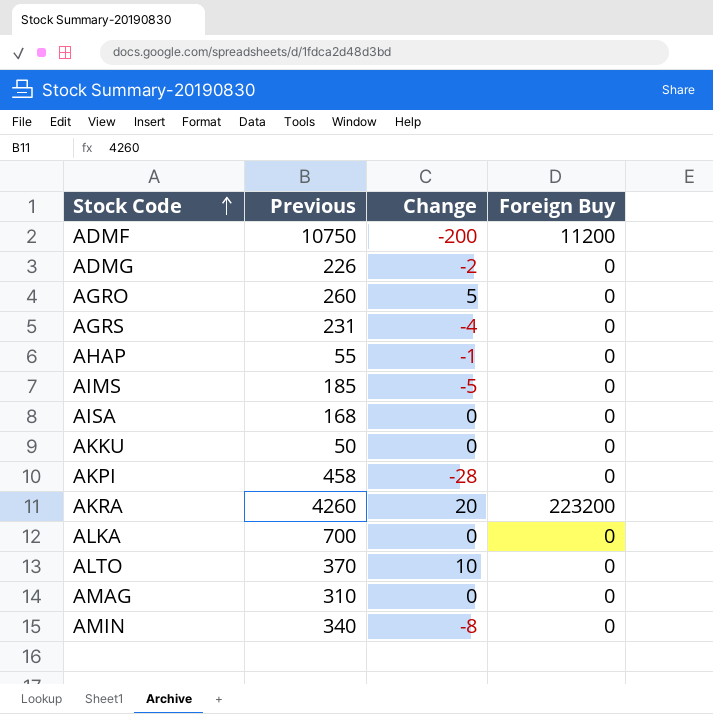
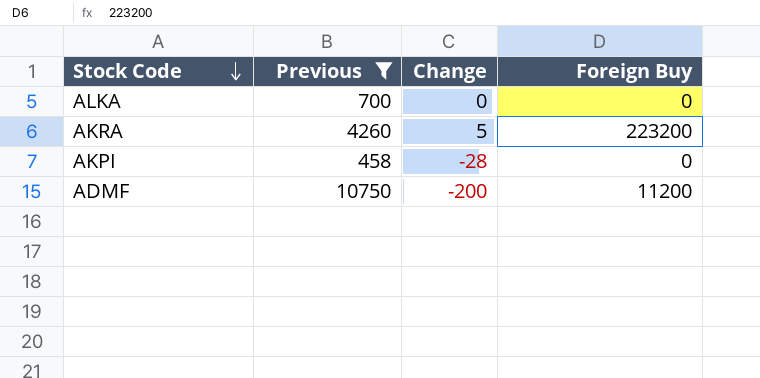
filter: none -> Previous >= 458
row order: Stock Code ascending -> Stock Code descending
AKRA | Change: 20 -> 5

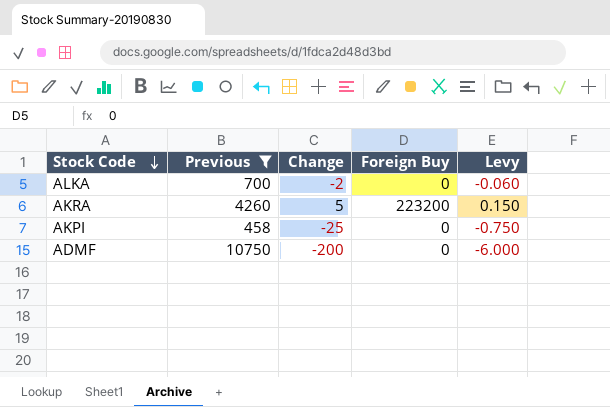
column Levy | formula: none -> [Change] * 0.03
ALKA | Change: 0 -> -2
AKPI | Change: -28 -> -25
ADMF | Foreign Buy: 11200 -> 0

